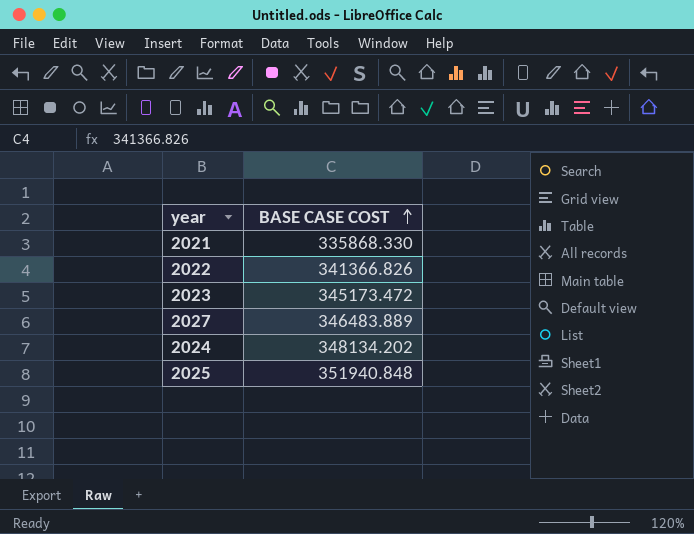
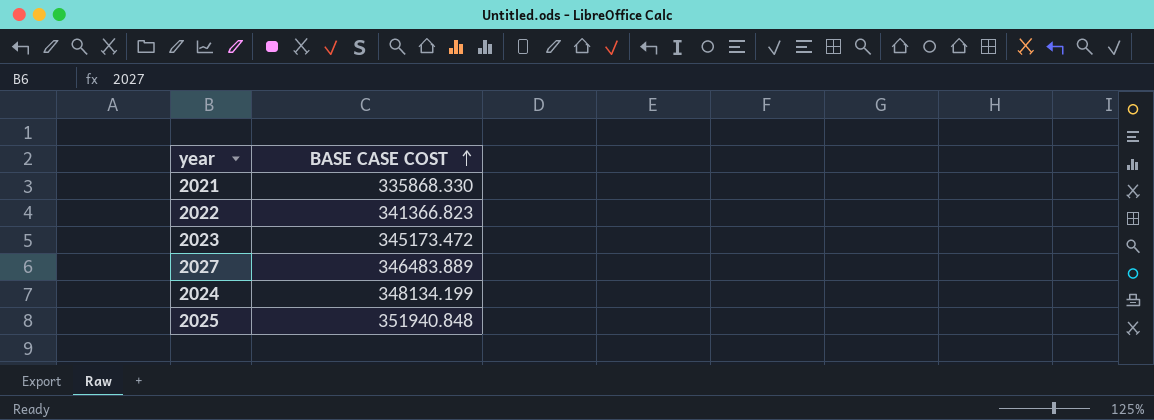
2022 | BASE CASE COST: 341366.826 -> 341366.823
2024 | BASE CASE COST: 348134.202 -> 348134.199

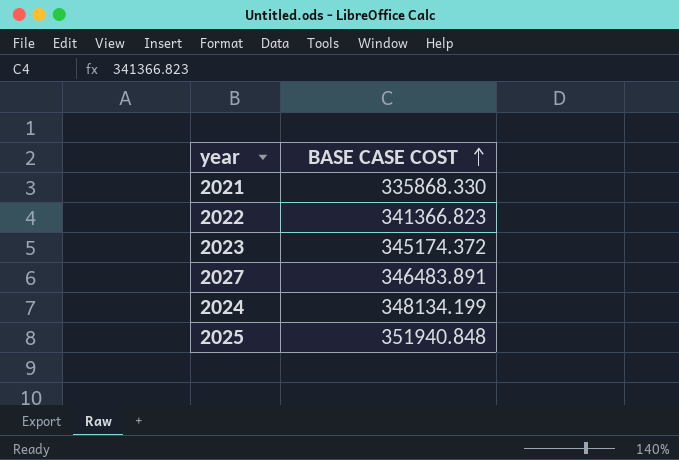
2023 | BASE CASE COST: 345173.472 -> 345174.372
2027 | BASE CASE COST: 346483.889 -> 346483.891

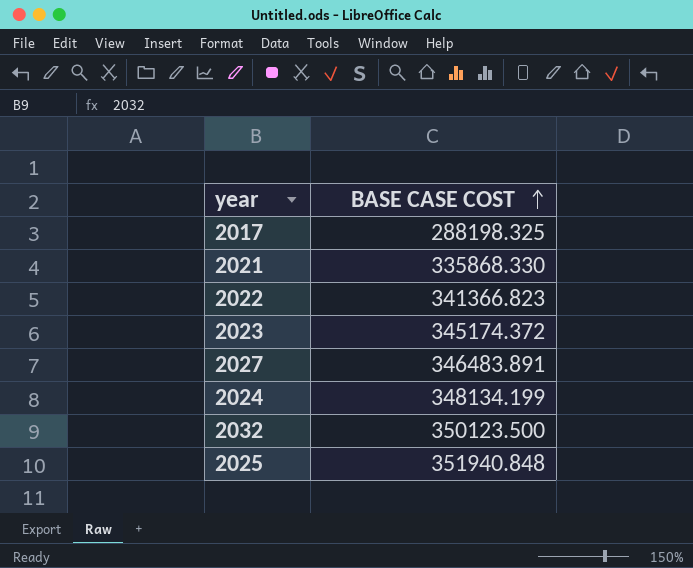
row 2017: none -> 288198.325
row 2032: none -> 350123.500

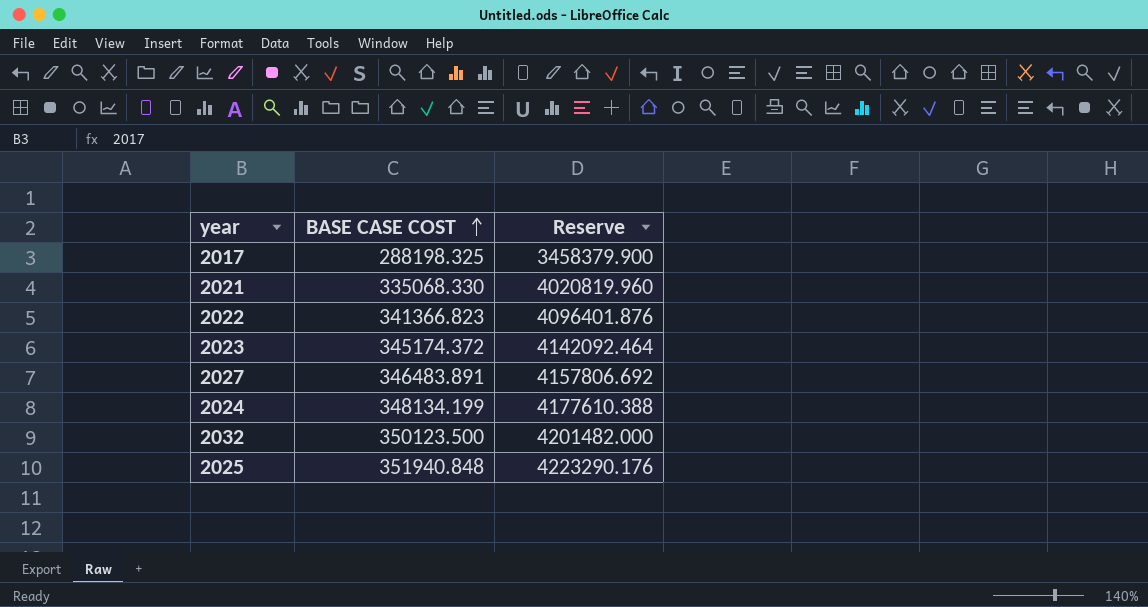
column Reserve | formula: none -> [BASE CASE COST] * 12
2021 | BASE CASE COST: 335868.330 -> 335068.330

